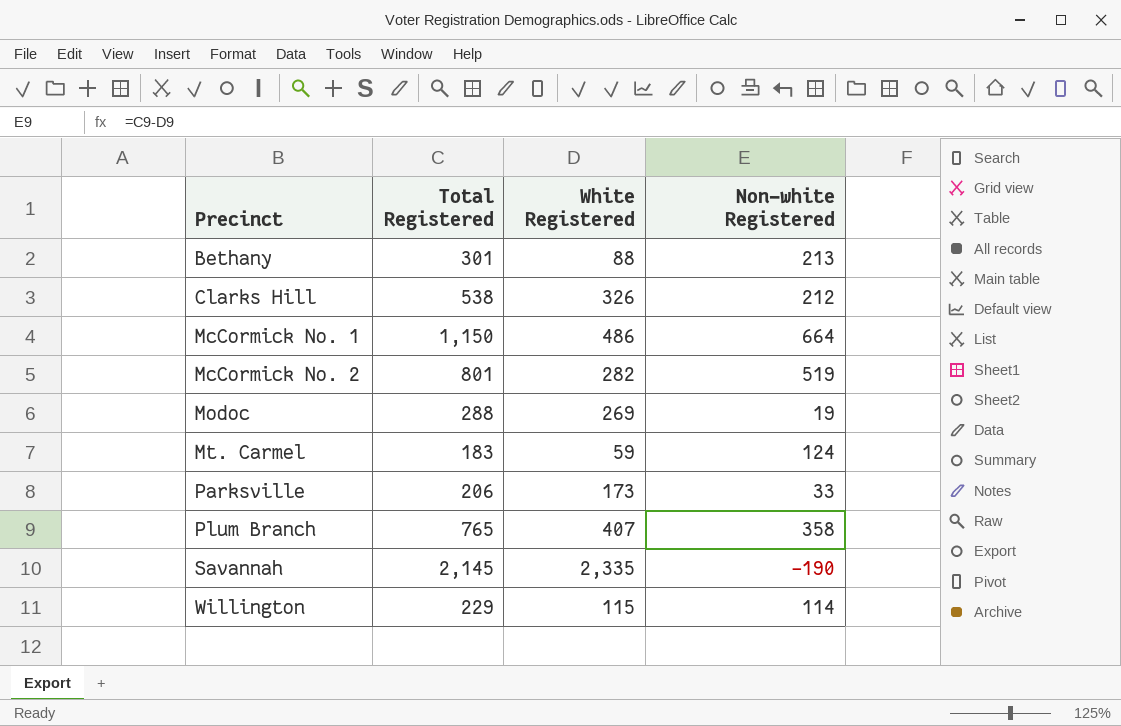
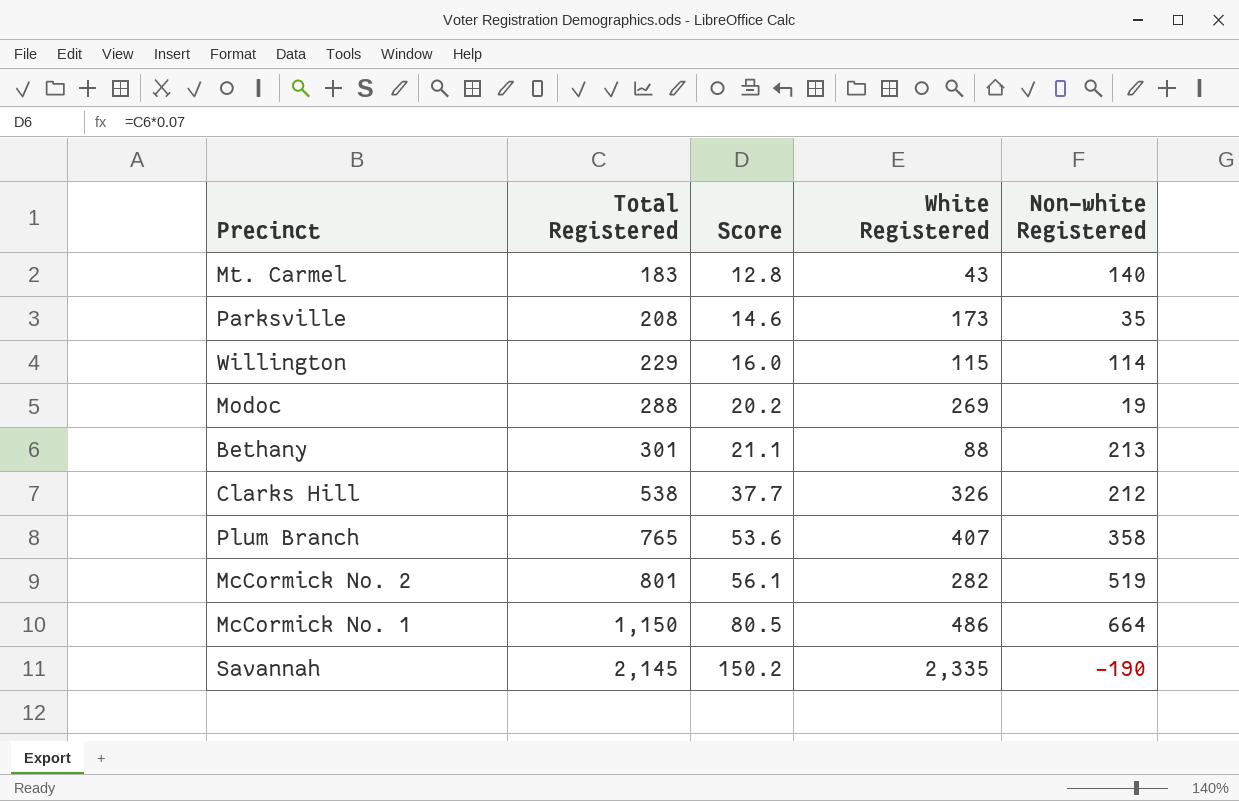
row order: Precinct ascending -> Total Registered ascending
column Score | formula: none -> [Total Registered] * 0.07
Mt. Carmel | White Registered: 59 -> 43
Mt. Carmel | Non-white Registered: 124 -> 140
Parksville | Total Registered: 206 -> 208
Parksville | Non-white Registered: 33 -> 35

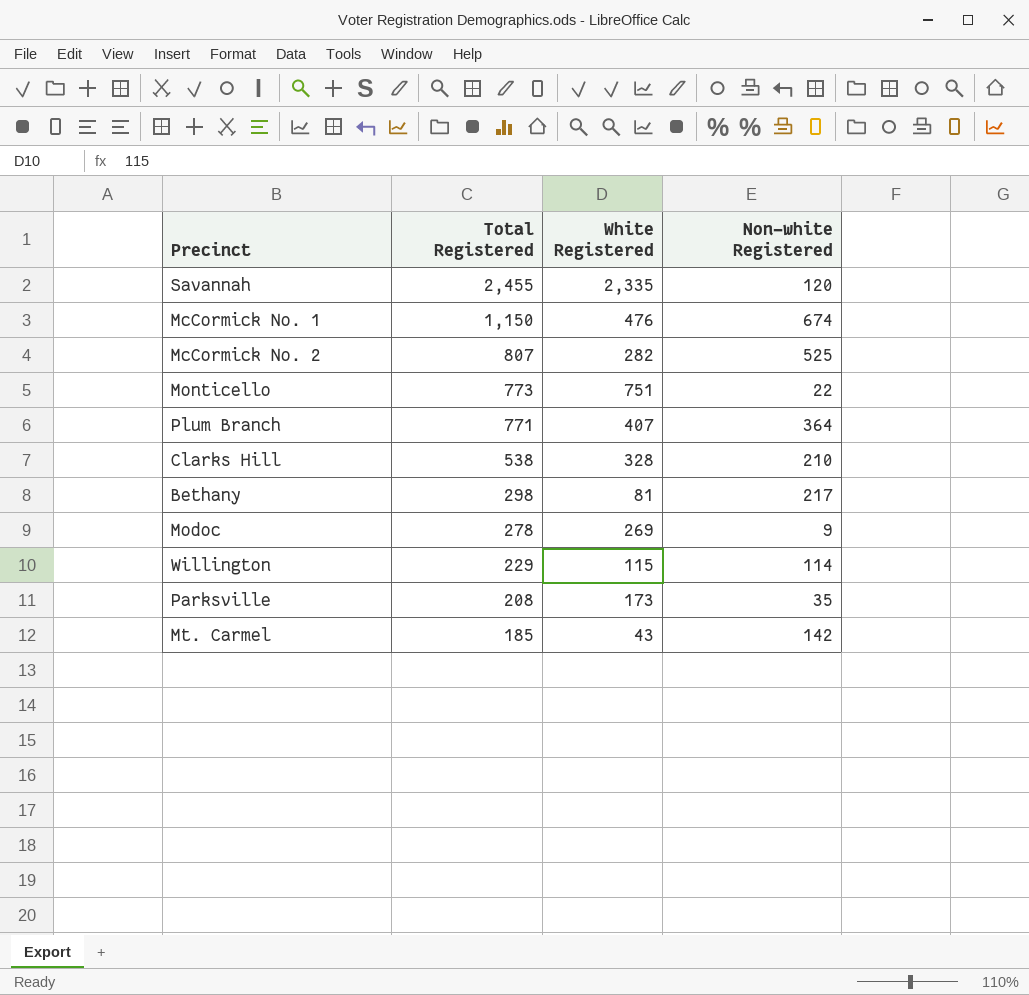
row order: Total Registered ascending -> Total Registered descending
column Score | formula: [Total Registered] * 0.07 -> none
Savannah | Total Registered: 2,145 -> 2,455
Savannah | Non-white Registered: -190 -> 120
McCormick No. 1 | White Registered: 486 -> 476
McCormick No. 1 | Non-white Registered: 664 -> 674
McCormick No. 2 | Total Registered: 801 -> 807
McCormick No. 2 | Non-white Registered: 519 -> 525
row Monticello: none -> 773 | 751 | 22
Plum Branch | Total Registered: 765 -> 771
Plum Branch | Non-white Registered: 358 -> 364
Clarks Hill | White Registered: 326 -> 328
Clarks Hill | Non-white Registered: 212 -> 210
Bethany | Total Registered: 301 -> 298
Bethany | White Registered: 88 -> 81
Bethany | Non-white Registered: 213 -> 217
Modoc | Total Registered: 288 -> 278
Modoc | Non-white Registered: 19 -> 9
Mt. Carmel | Total Registered: 183 -> 185
Mt. Carmel | Non-white Registered: 140 -> 142

